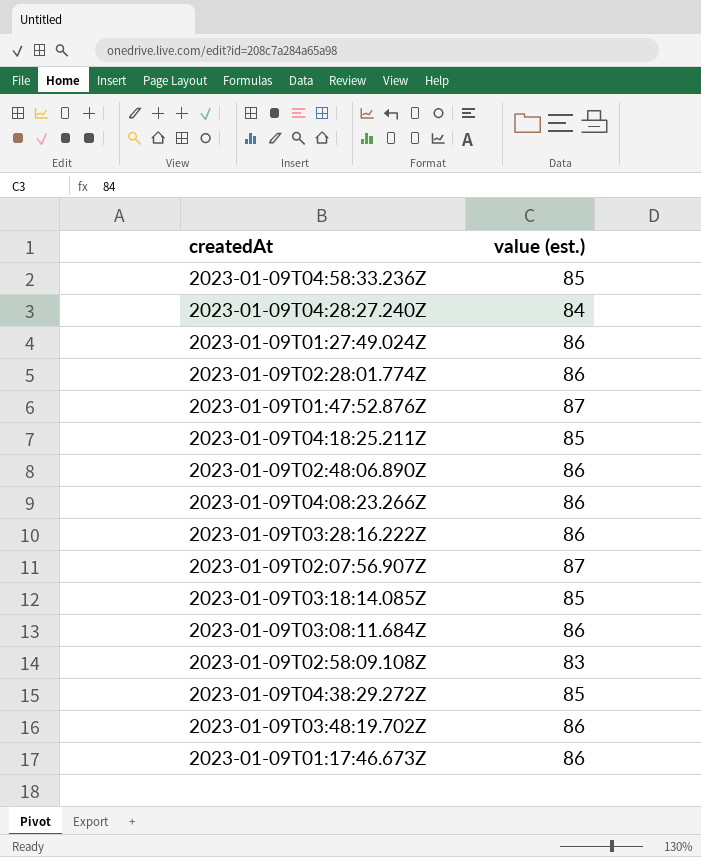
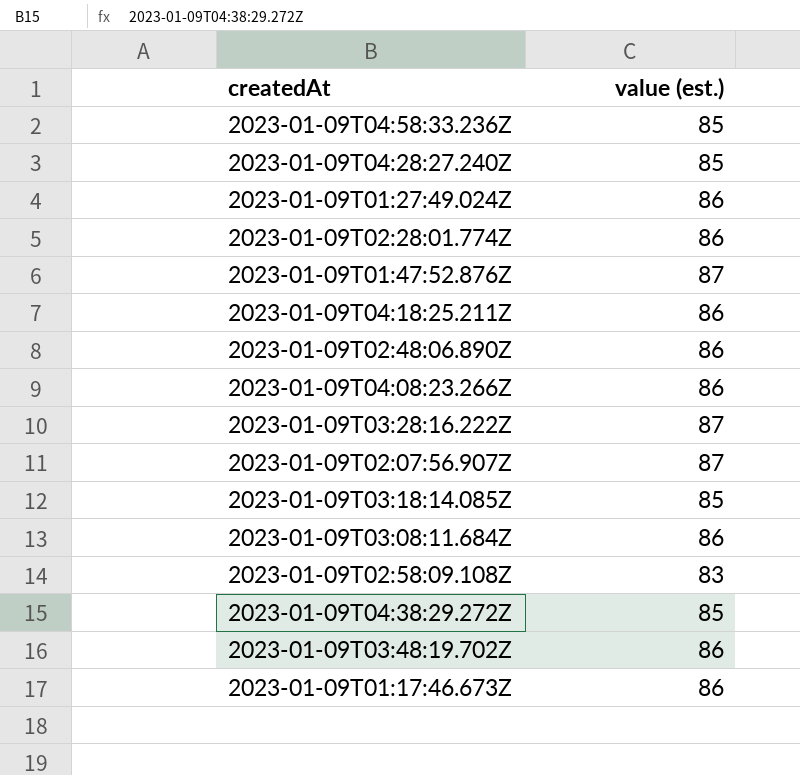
2023-01-09T04:28:27.240Z | value (est.): 84 -> 85
2023-01-09T04:18:25.211Z | value (est.): 85 -> 86
2023-01-09T03:28:16.222Z | value (est.): 86 -> 87

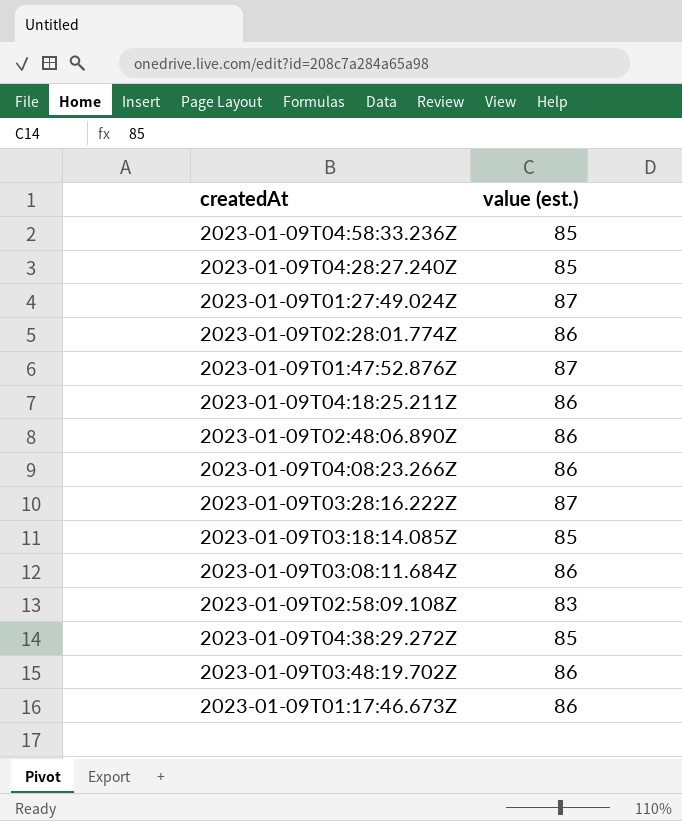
row 2023-01-09T02:07:56.907Z: 87 -> none
2023-01-09T01:27:49.024Z | value (est.): 86 -> 87

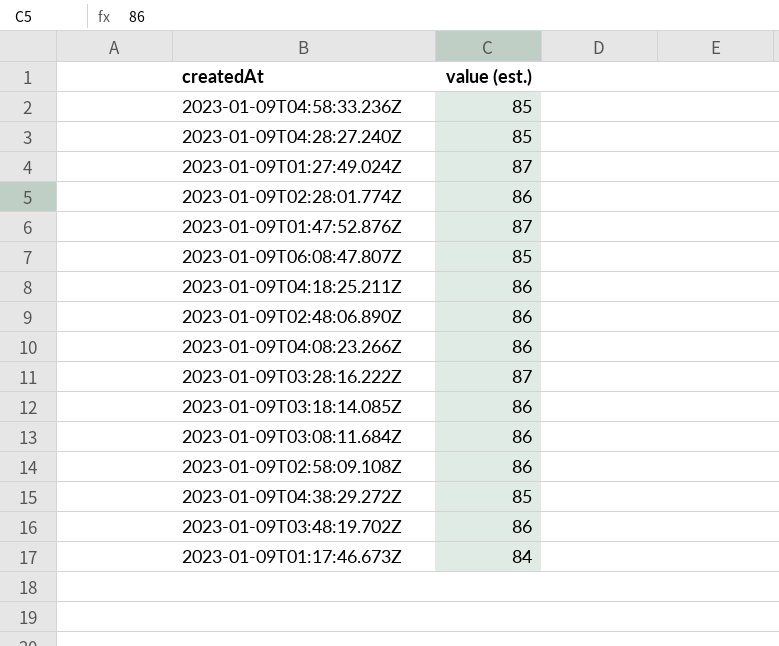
row 2023-01-09T06:08:47.807Z: none -> 85
2023-01-09T03:18:14.085Z | value (est.): 85 -> 86
2023-01-09T02:58:09.108Z | value (est.): 83 -> 86
2023-01-09T01:17:46.673Z | value (est.): 86 -> 84

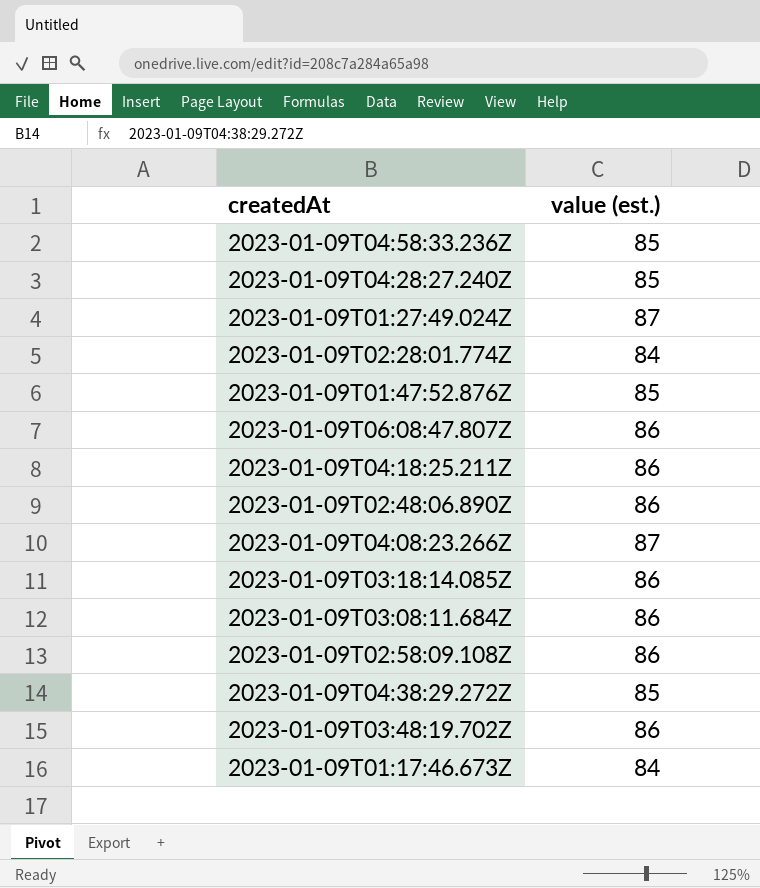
row 2023-01-09T03:28:16.222Z: 87 -> none
2023-01-09T02:28:01.774Z | value (est.): 86 -> 84
2023-01-09T01:47:52.876Z | value (est.): 87 -> 85
2023-01-09T06:08:47.807Z | value (est.): 85 -> 86
2023-01-09T04:08:23.266Z | value (est.): 86 -> 87

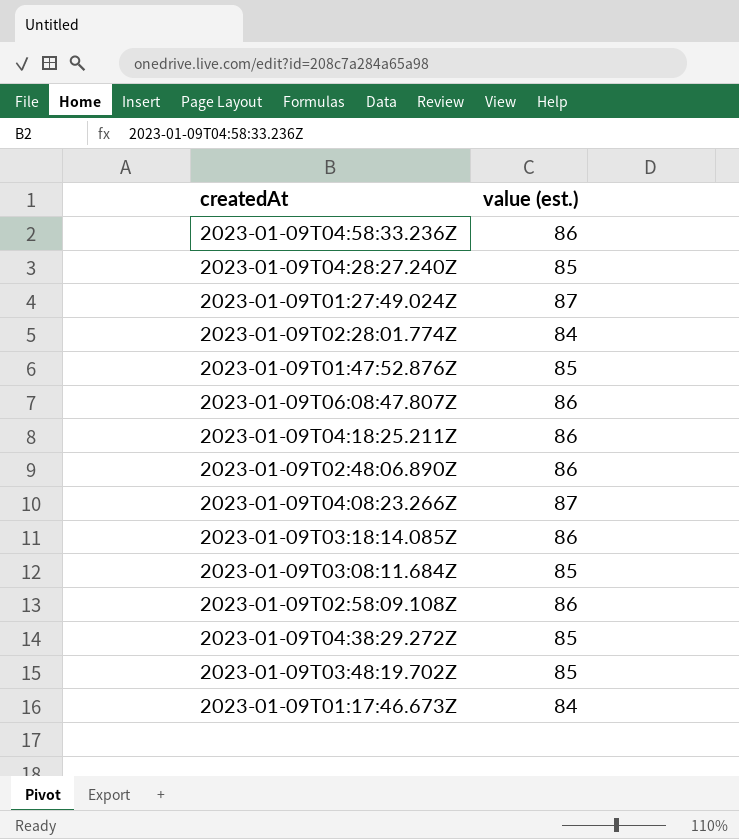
2023-01-09T04:58:33.236Z | value (est.): 85 -> 86
2023-01-09T03:08:11.684Z | value (est.): 86 -> 85
2023-01-09T03:48:19.702Z | value (est.): 86 -> 85

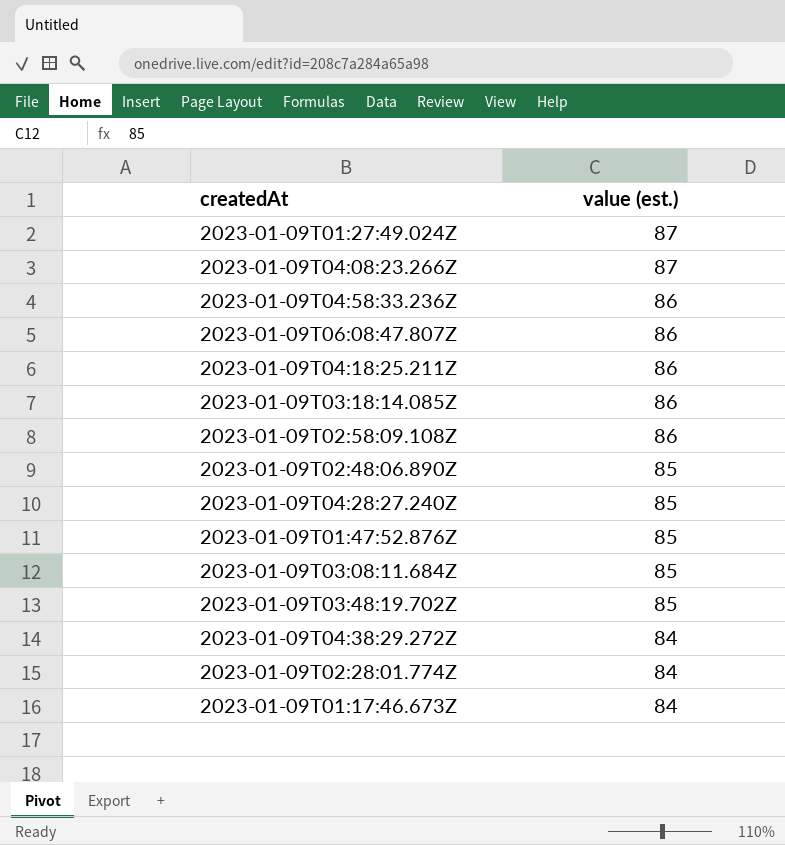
row order: none -> value (est.) descending
2023-01-09T02:48:06.890Z | value (est.): 86 -> 85
2023-01-09T04:38:29.272Z | value (est.): 85 -> 84

